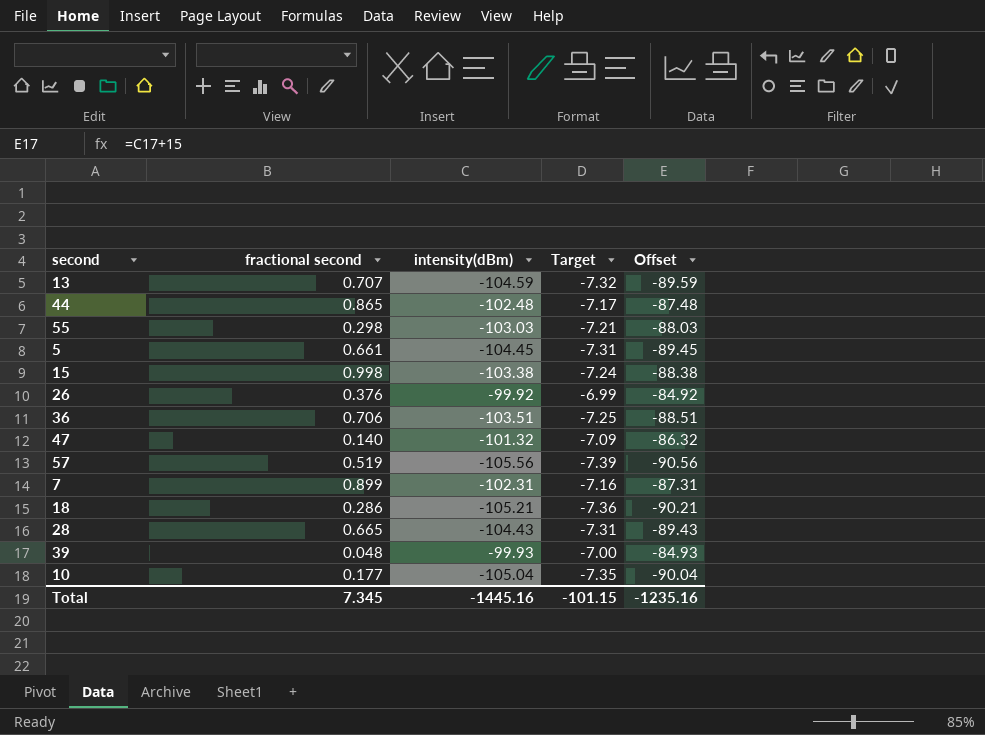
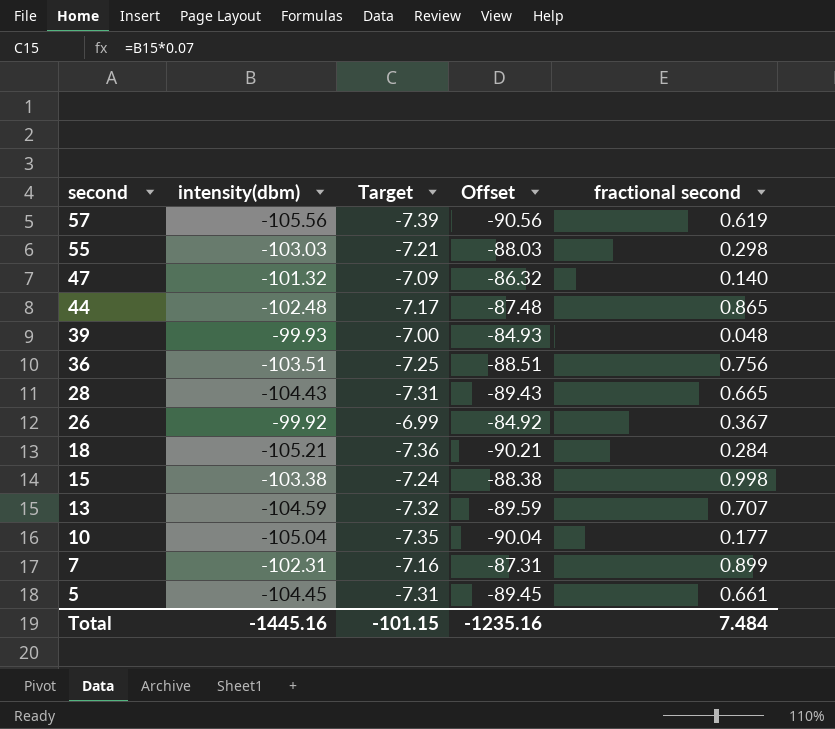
row order: none -> second descending
column name: intensity(dBm) -> intensity(dbm)
column fractional second | position: 2 -> 5
57 | fractional second: 0.519 -> 0.619
36 | fractional second: 0.706 -> 0.756
26 | fractional second: 0.376 -> 0.367
18 | fractional second: 0.286 -> 0.284
Total | fractional second: 7.345 -> 7.484

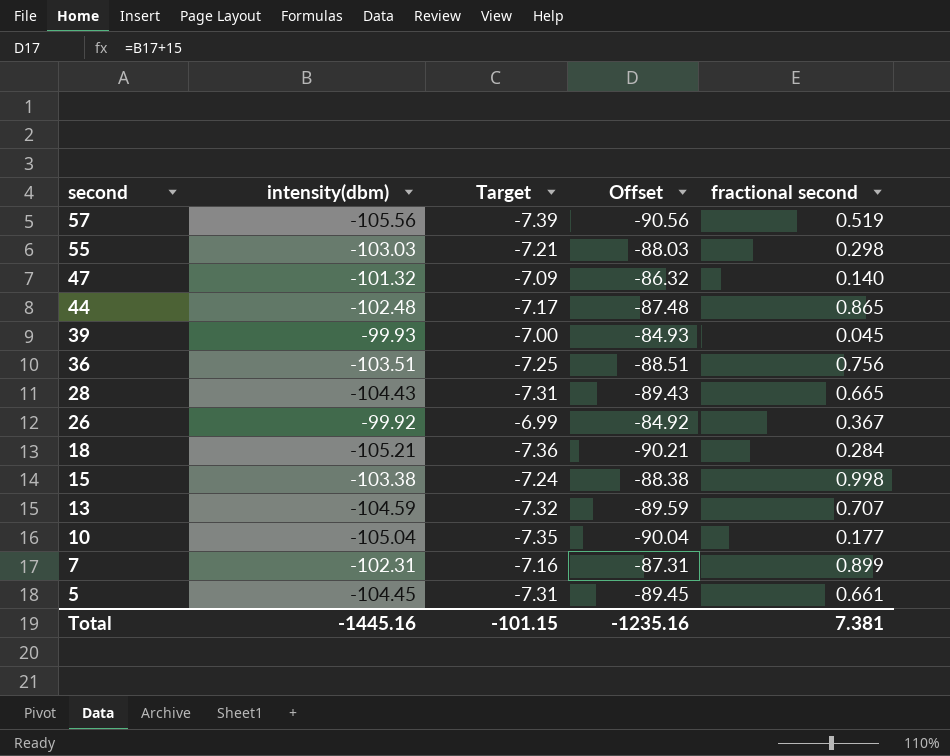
57 | fractional second: 0.619 -> 0.519
39 | fractional second: 0.048 -> 0.045
Total | fractional second: 7.484 -> 7.381

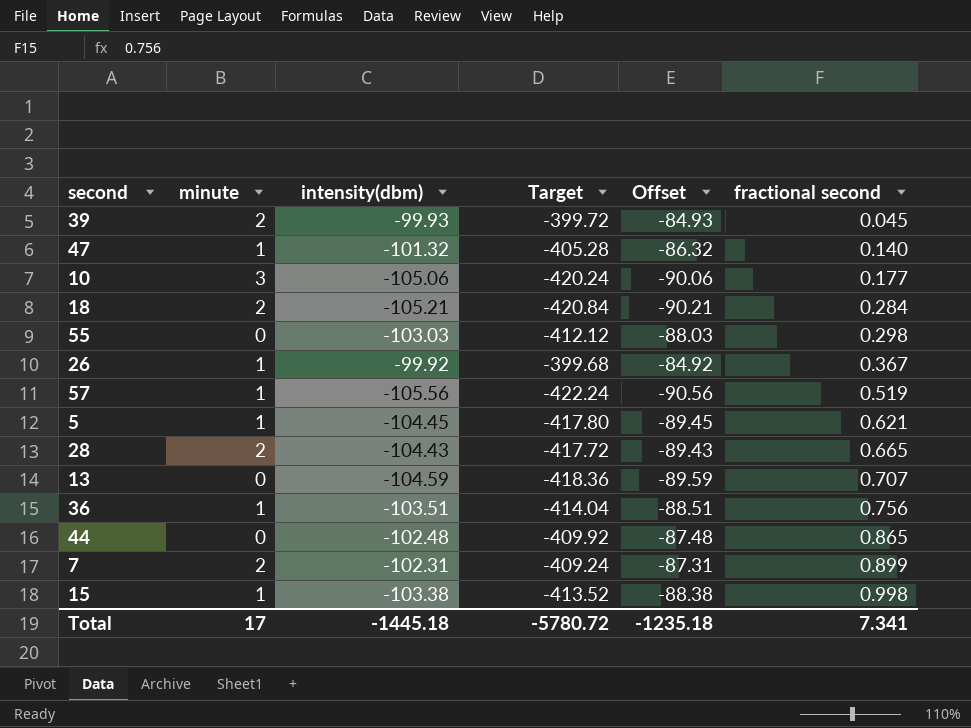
row order: second descending -> fractional second ascending
column minute | position: none -> 2
column Target | formula: [intensity(dbm)] * 0.07 -> [intensity(dbm)] * 4
10 | intensity(dbm): -105.04 -> -105.06
10 | Offset: -90.04 -> -90.06
5 | fractional second: 0.661 -> 0.621
Total | intensity(dbm): -1445.16 -> -1445.18
Total | Target: -101.15 -> -5780.72
Total | Offset: -1235.16 -> -1235.18
Total | fractional second: 7.381 -> 7.341

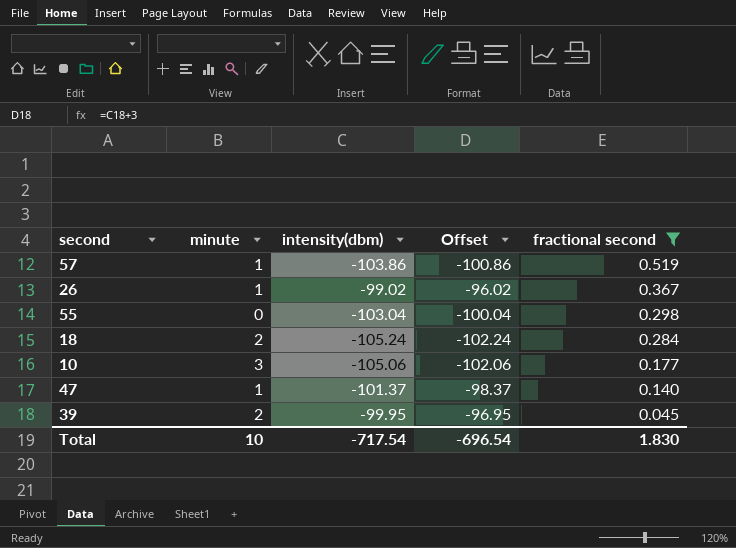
filter: none -> fractional second <= 0.519
row order: fractional second ascending -> fractional second descending
column Target | formula: [intensity(dbm)] * 4 -> none
column Offset | formula: [intensity(dbm)] + 15 -> [intensity(dbm)] + 3
57 | intensity(dbm): -105.56 -> -103.86
26 | intensity(dbm): -99.92 -> -99.02
55 | intensity(dbm): -103.03 -> -103.04
18 | intensity(dbm): -105.21 -> -105.24
47 | intensity(dbm): -101.32 -> -101.37
39 | intensity(dbm): -99.93 -> -99.95
Total | minute: 17 -> 10
Total | intensity(dbm): -1445.18 -> -717.54
Total | Offset: -1235.18 -> -696.54
Total | fractional second: 7.341 -> 1.830

